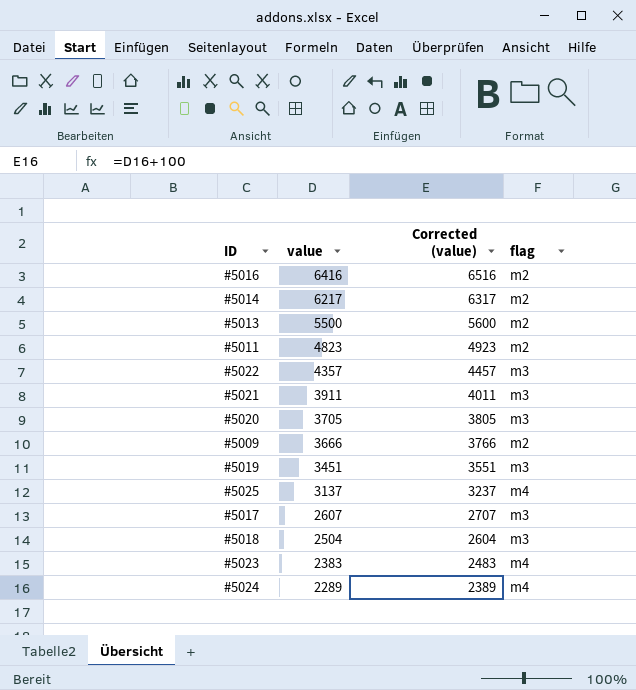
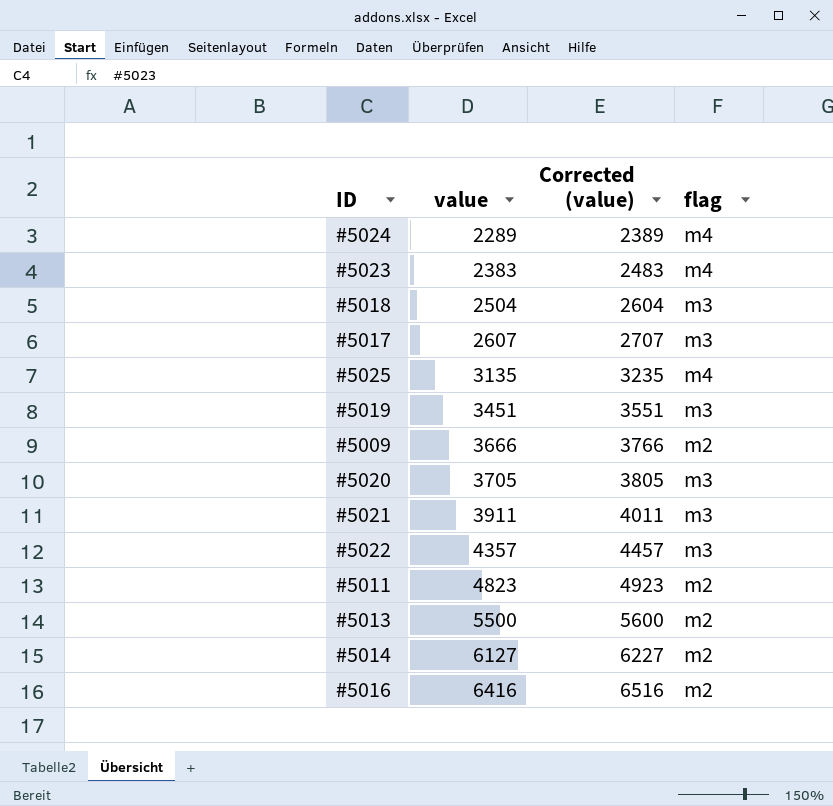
row order: value descending -> value ascending
#5025 | value: 3137 -> 3135
#5025 | Corrected (value): 3237 -> 3235
#5014 | value: 6217 -> 6127
#5014 | Corrected (value): 6317 -> 6227

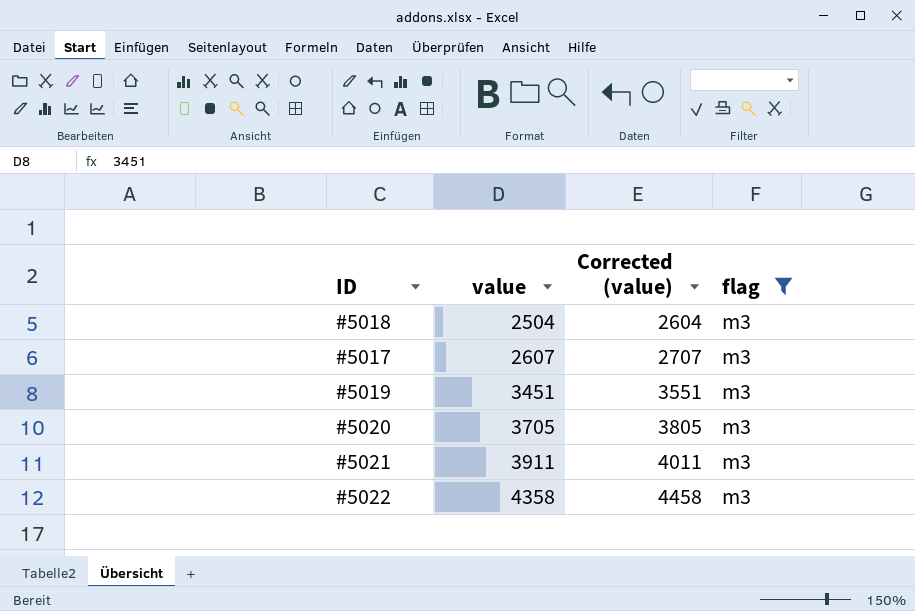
filter: none -> flag = m3
#5022 | value: 4357 -> 4358
#5022 | Corrected (value): 4457 -> 4458

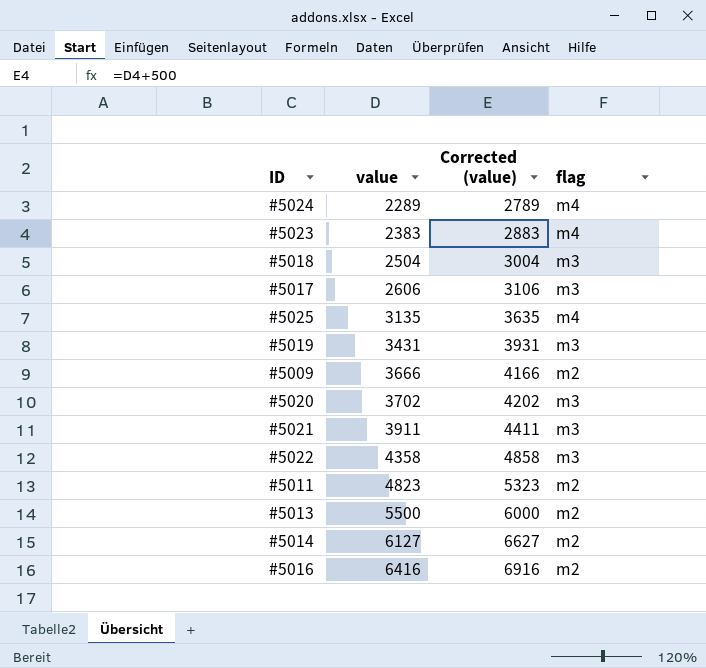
filter: flag = m3 -> none
column Corrected (value) | formula: [value] + 100 -> [value] + 500
#5017 | value: 2607 -> 2606
#5019 | value: 3451 -> 3431
#5020 | value: 3705 -> 3702

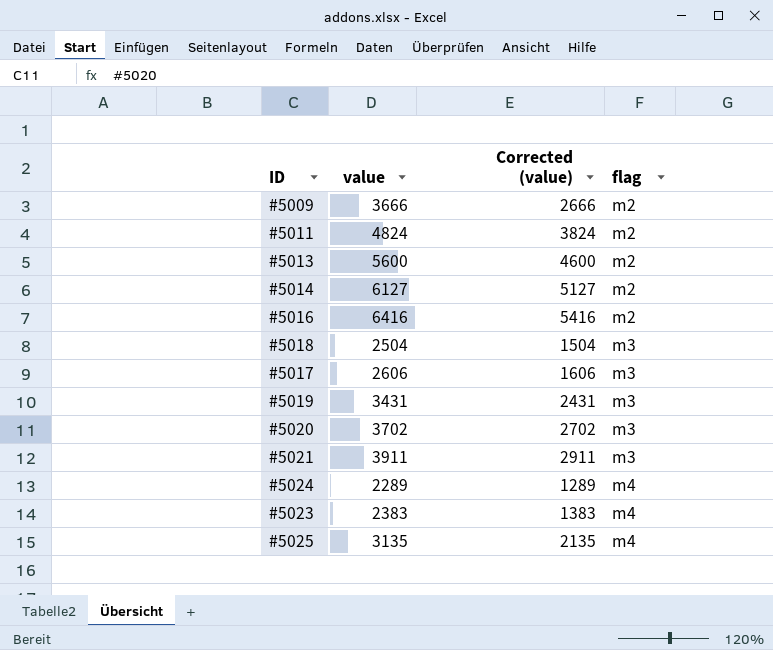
row order: value ascending -> flag ascending
column Corrected (value) | formula: [value] + 500 -> [value] - 1000
row #5022: 4358 | 4858 | m3 -> none
#5011 | value: 4823 -> 4824
#5013 | value: 5500 -> 5600

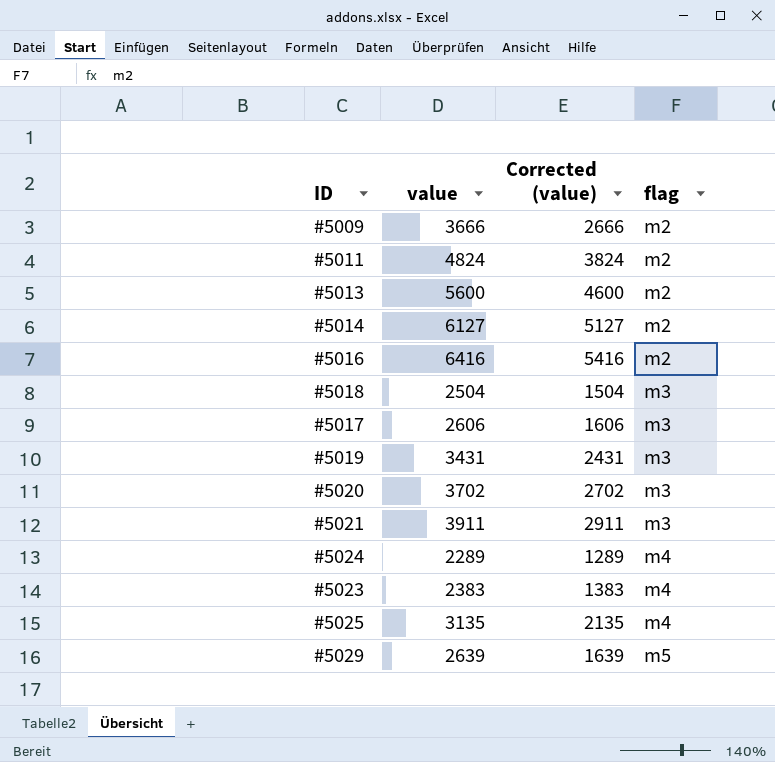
row #5029: none -> 2639 | 1639 | m5

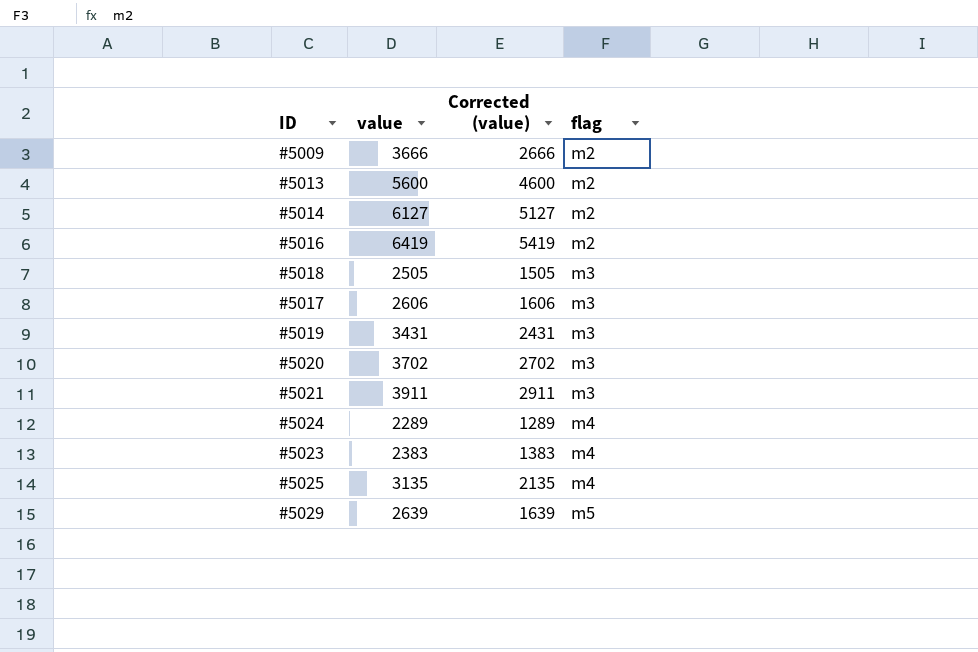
row #5011: 4824 | 3824 | m2 -> none
#5016 | value: 6416 -> 6419
#5016 | Corrected (value): 5416 -> 5419
#5018 | value: 2504 -> 2505
#5018 | Corrected (value): 1504 -> 1505

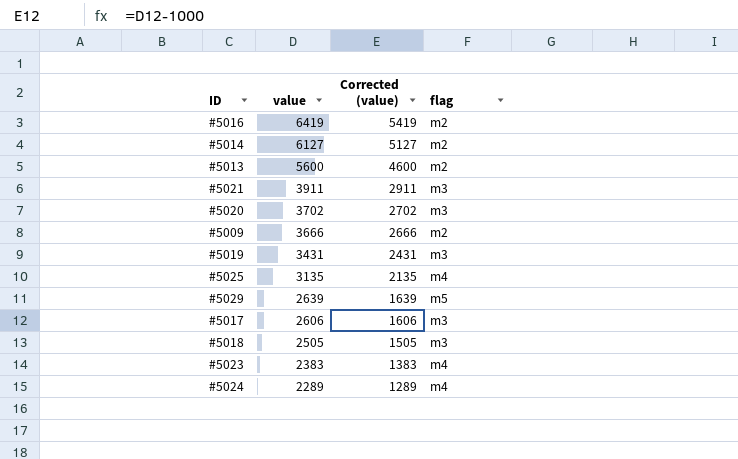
row order: flag ascending -> value descending

